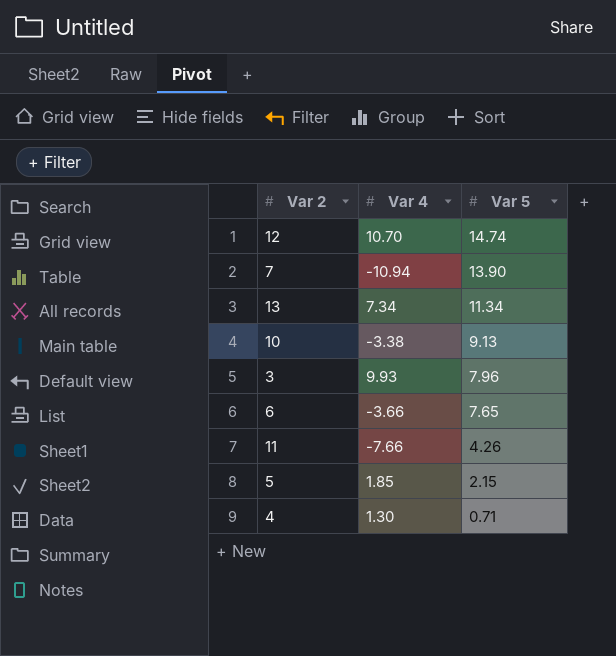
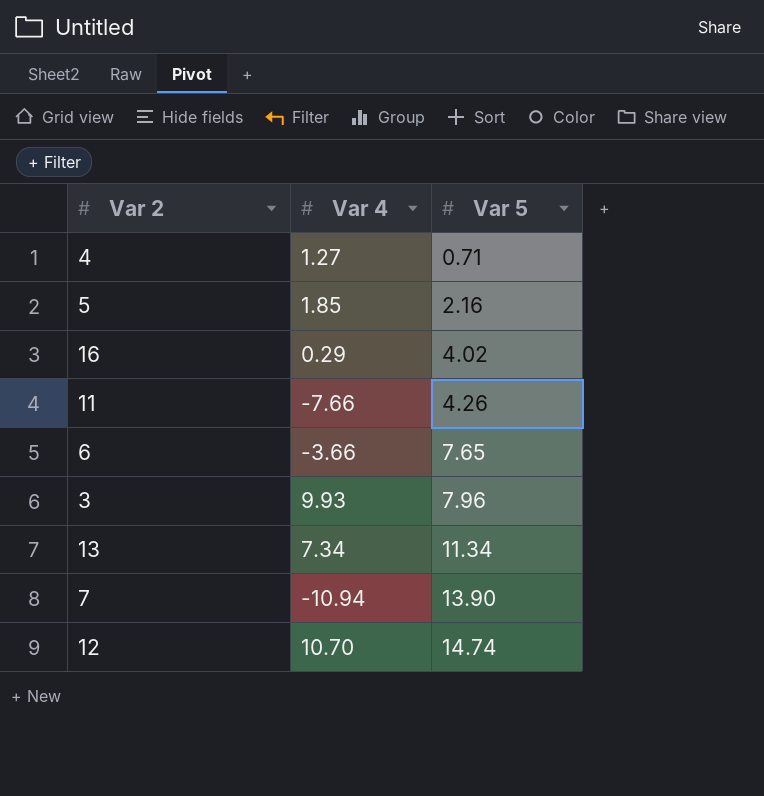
row order: Var 5 descending -> Var 5 ascending
row 10: -3.38 | 9.13 -> none
4 | Var 4: 1.30 -> 1.27
5 | Var 5: 2.15 -> 2.16
row 16: none -> 0.29 | 4.02

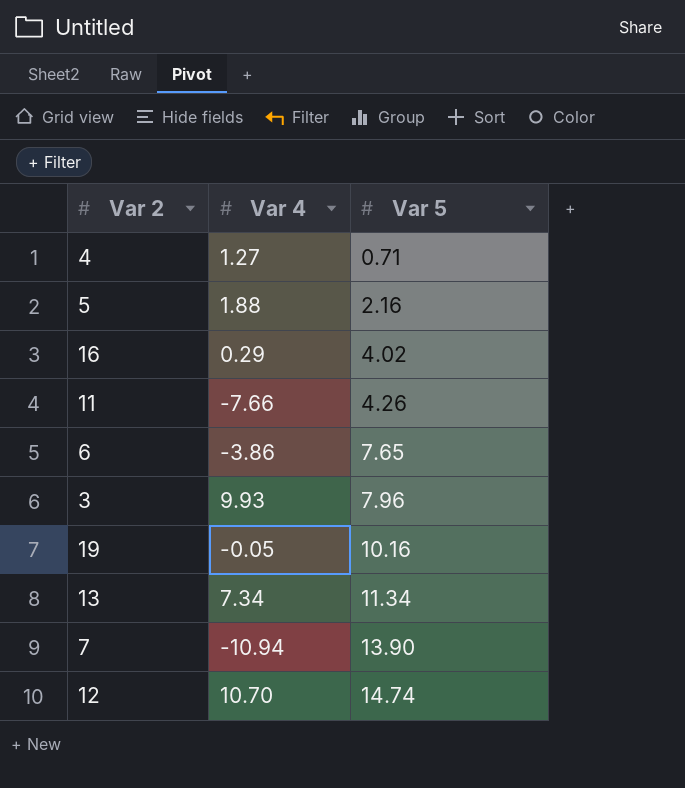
5 | Var 4: 1.85 -> 1.88
6 | Var 4: -3.66 -> -3.86
row 19: none -> -0.05 | 10.16

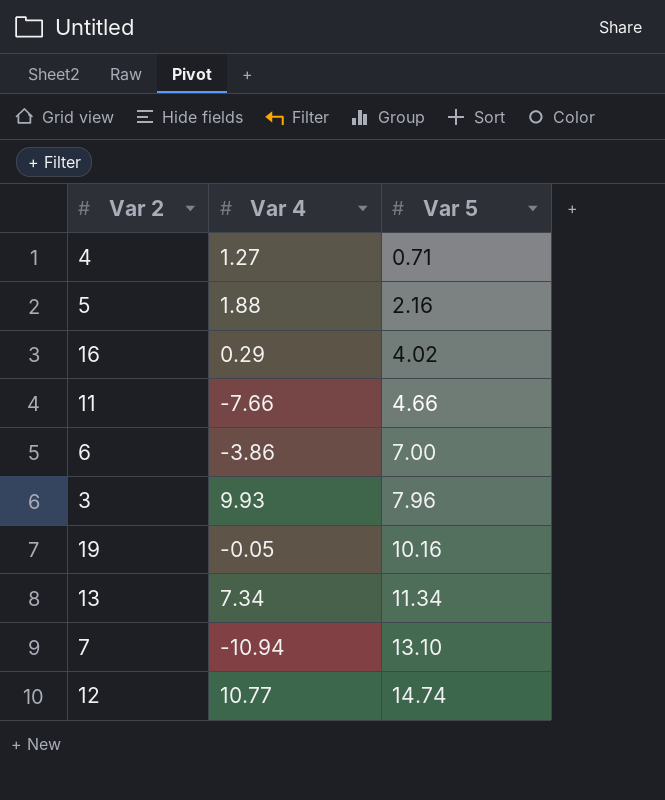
11 | Var 5: 4.26 -> 4.66
6 | Var 5: 7.65 -> 7.00
7 | Var 5: 13.90 -> 13.10
12 | Var 4: 10.70 -> 10.77

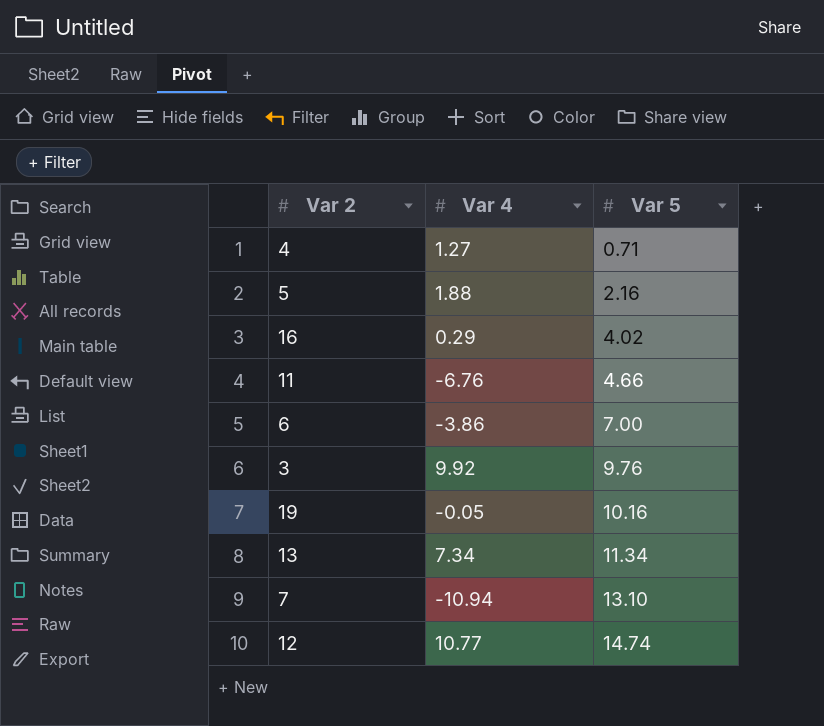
11 | Var 4: -7.66 -> -6.76
3 | Var 4: 9.93 -> 9.92
3 | Var 5: 7.96 -> 9.76

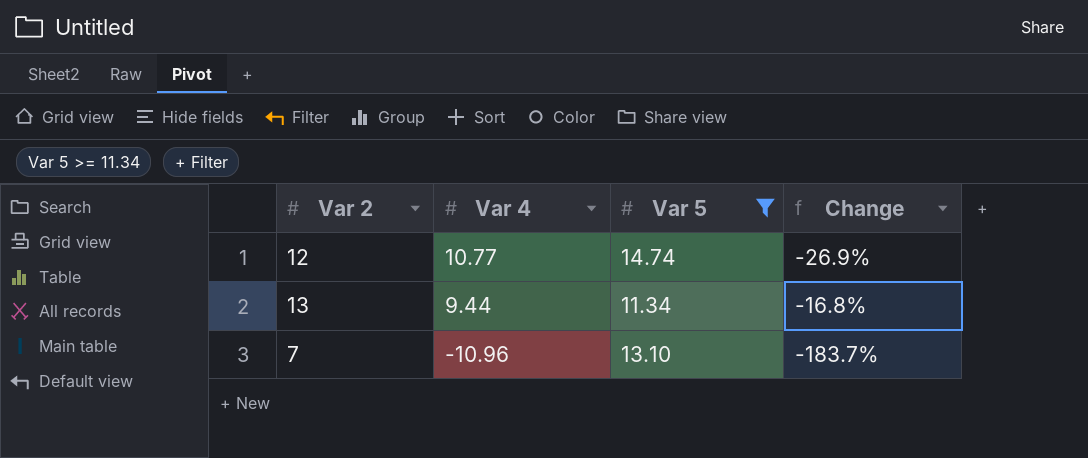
filter: none -> Var 5 >= 11.34
row order: Var 5 ascending -> Var 4 descending
column Change | formula: none -> ([Var 4] - [Var 5]) / [Var 5]
13 | Var 4: 7.34 -> 9.44
7 | Var 4: -10.94 -> -10.96

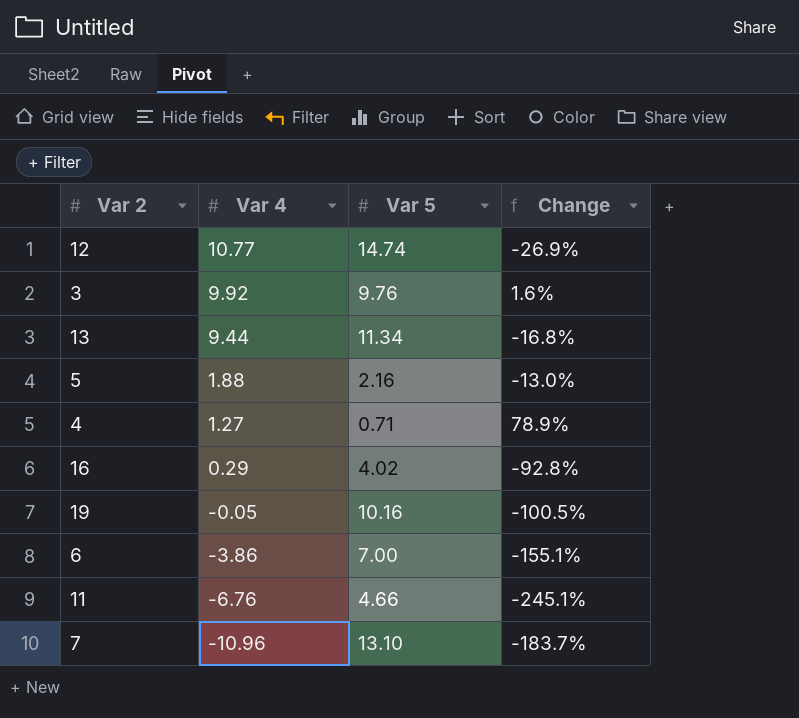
filter: Var 5 >= 11.34 -> none

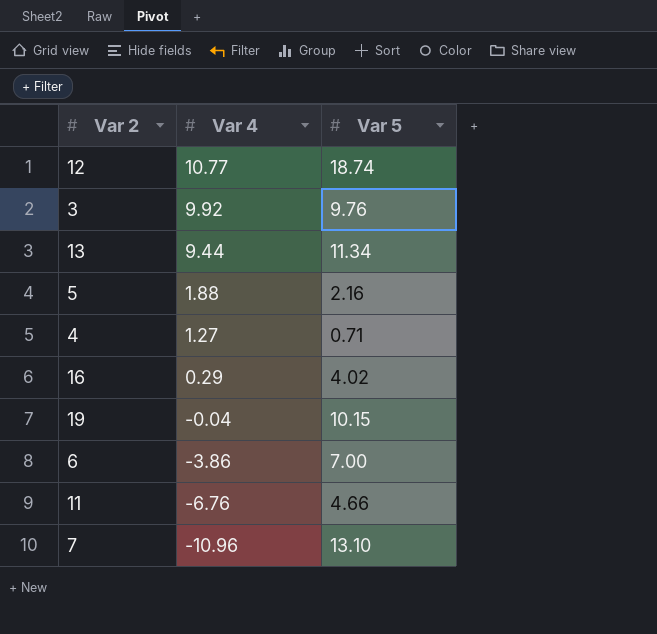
column Change | formula: ([Var 4] - [Var 5]) / [Var 5] -> none
12 | Var 5: 14.74 -> 18.74
19 | Var 4: -0.05 -> -0.04
19 | Var 5: 10.16 -> 10.15

